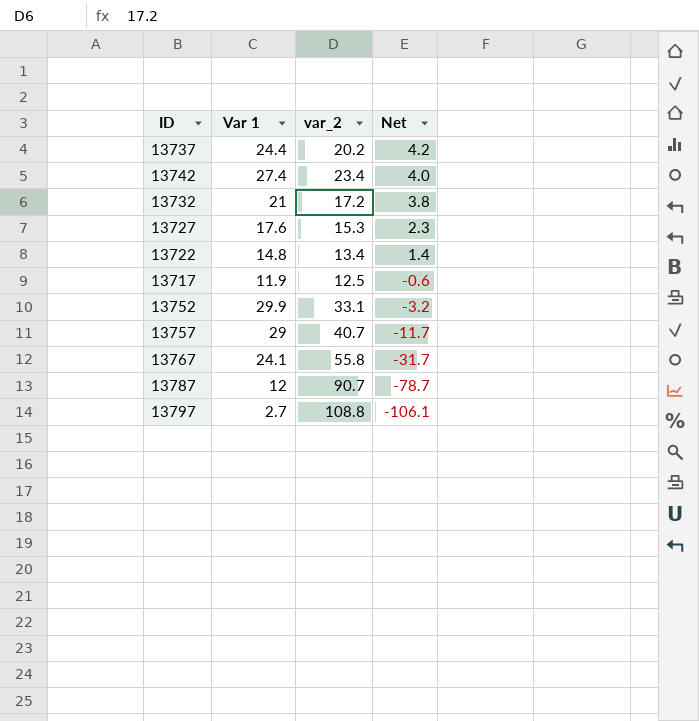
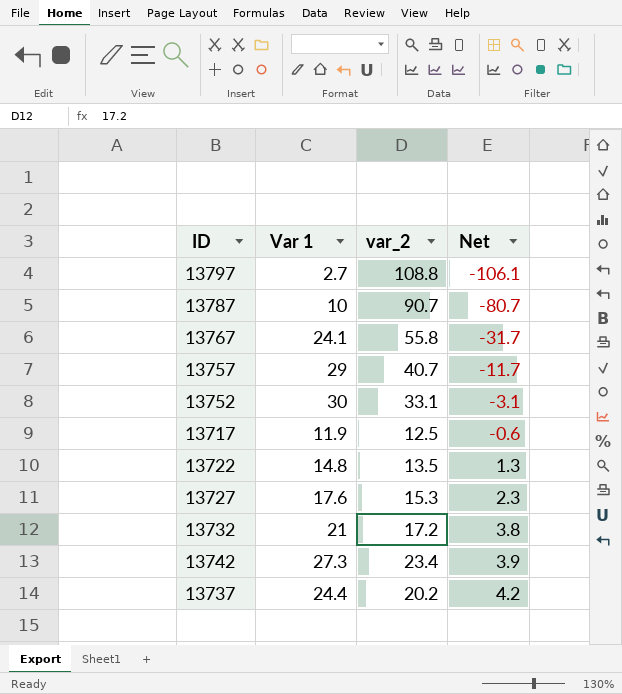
row order: Net descending -> Net ascending
13787 | Var 1: 12 -> 10
13787 | Net: -78.7 -> -80.7
13752 | Var 1: 29.9 -> 30
13752 | Net: -3.2 -> -3.1
13722 | var_2: 13.4 -> 13.5
13722 | Net: 1.4 -> 1.3
13742 | Var 1: 27.4 -> 27.3
13742 | Net: 4.0 -> 3.9

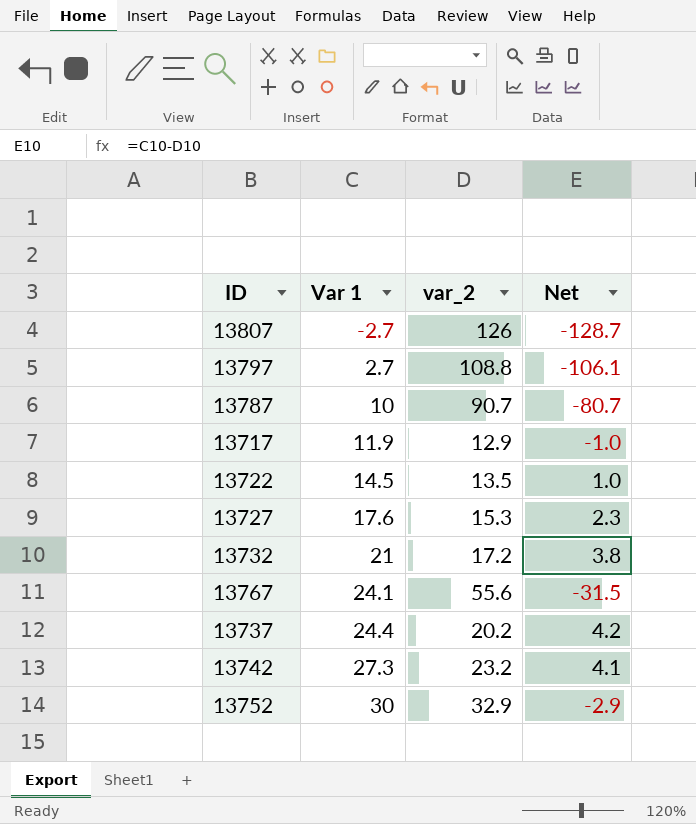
row order: Net ascending -> Var 1 ascending
row 13757: 29 | 40.7 | -11.7 -> none
row 13807: none -> -2.7 | 126 | -128.7
13717 | var_2: 12.5 -> 12.9
13717 | Net: -0.6 -> -1.0
13722 | Var 1: 14.8 -> 14.5
13722 | Net: 1.3 -> 1.0
13767 | var_2: 55.8 -> 55.6
13767 | Net: -31.7 -> -31.5
13742 | var_2: 23.4 -> 23.2
13742 | Net: 3.9 -> 4.1
13752 | var_2: 33.1 -> 32.9
13752 | Net: -3.1 -> -2.9

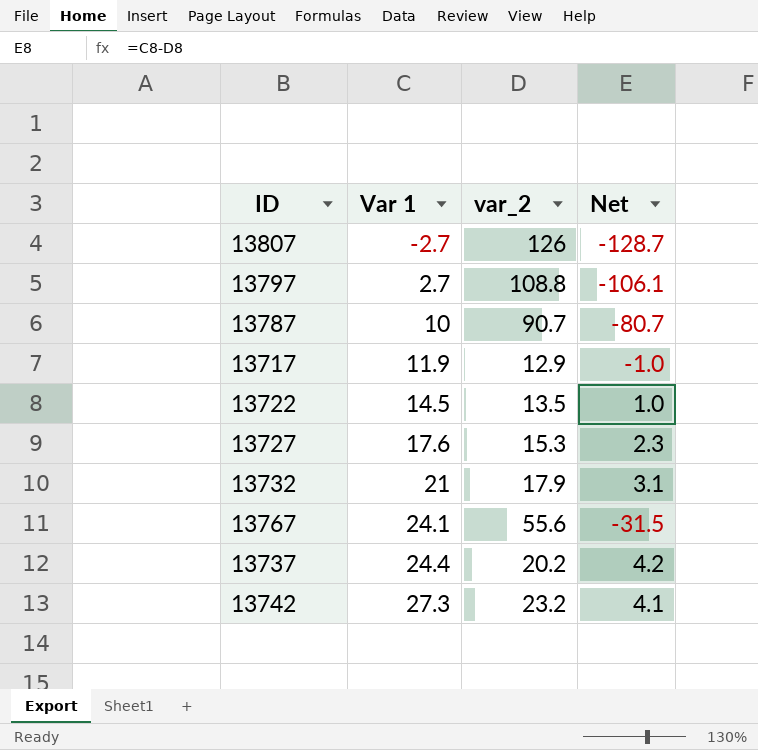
row 13752: 30 | 32.9 | -2.9 -> none
13732 | var_2: 17.2 -> 17.9
13732 | Net: 3.8 -> 3.1

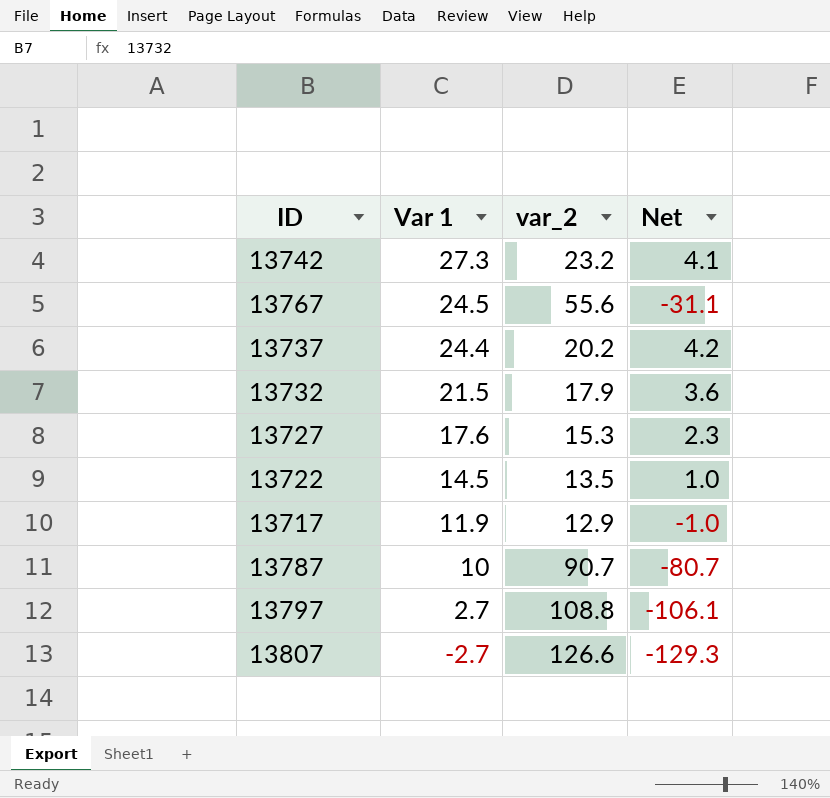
row order: Var 1 ascending -> Var 1 descending
13767 | Var 1: 24.1 -> 24.5
13767 | Net: -31.5 -> -31.1
13732 | Var 1: 21 -> 21.5
13732 | Net: 3.1 -> 3.6
13807 | var_2: 126 -> 126.6
13807 | Net: -128.7 -> -129.3

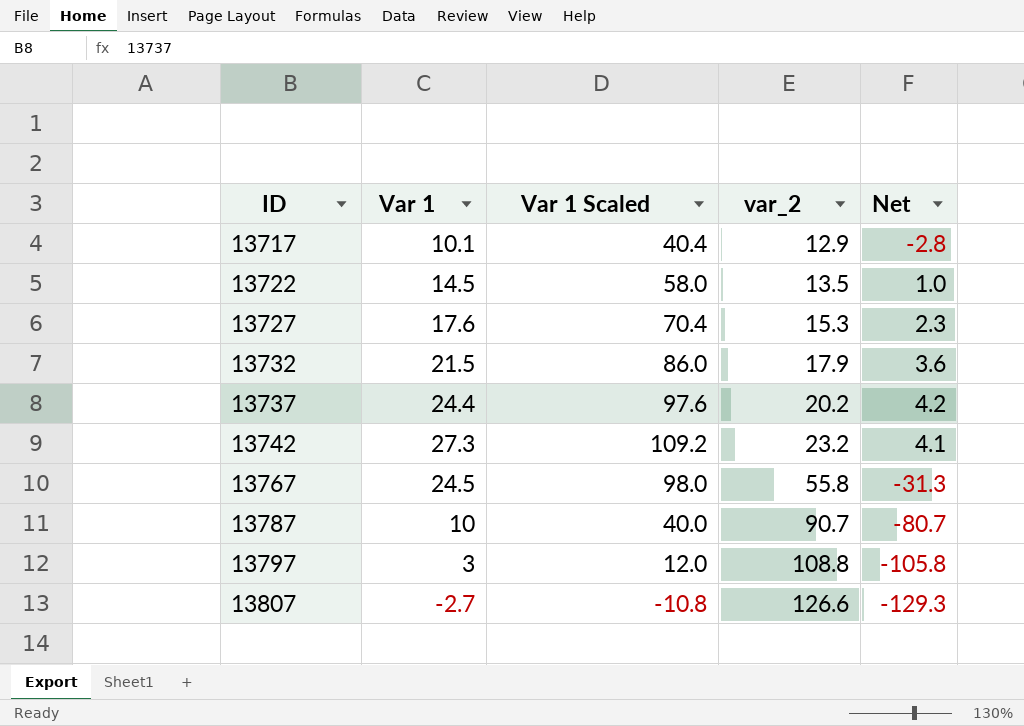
row order: Var 1 descending -> ID ascending
column Var 1 Scaled | formula: none -> [Var 1] * 4
13717 | Var 1: 11.9 -> 10.1
13717 | Net: -1.0 -> -2.8
13767 | var_2: 55.6 -> 55.8
13767 | Net: -31.1 -> -31.3
13797 | Var 1: 2.7 -> 3
13797 | Net: -106.1 -> -105.8

